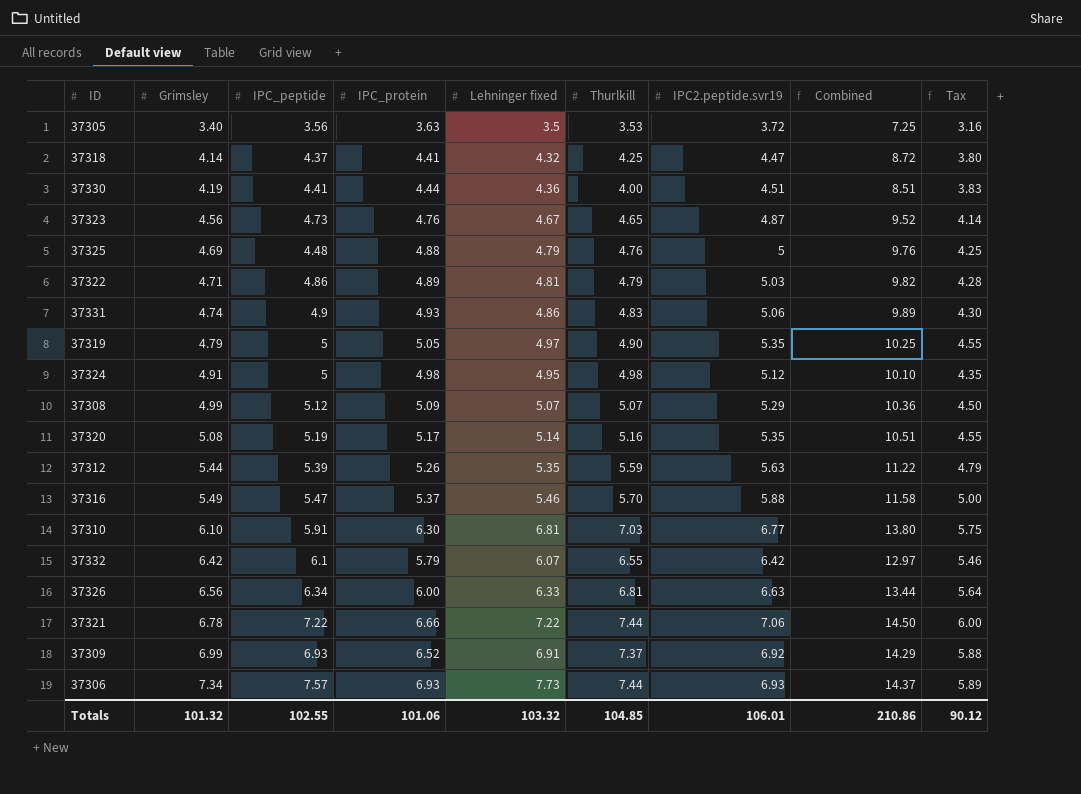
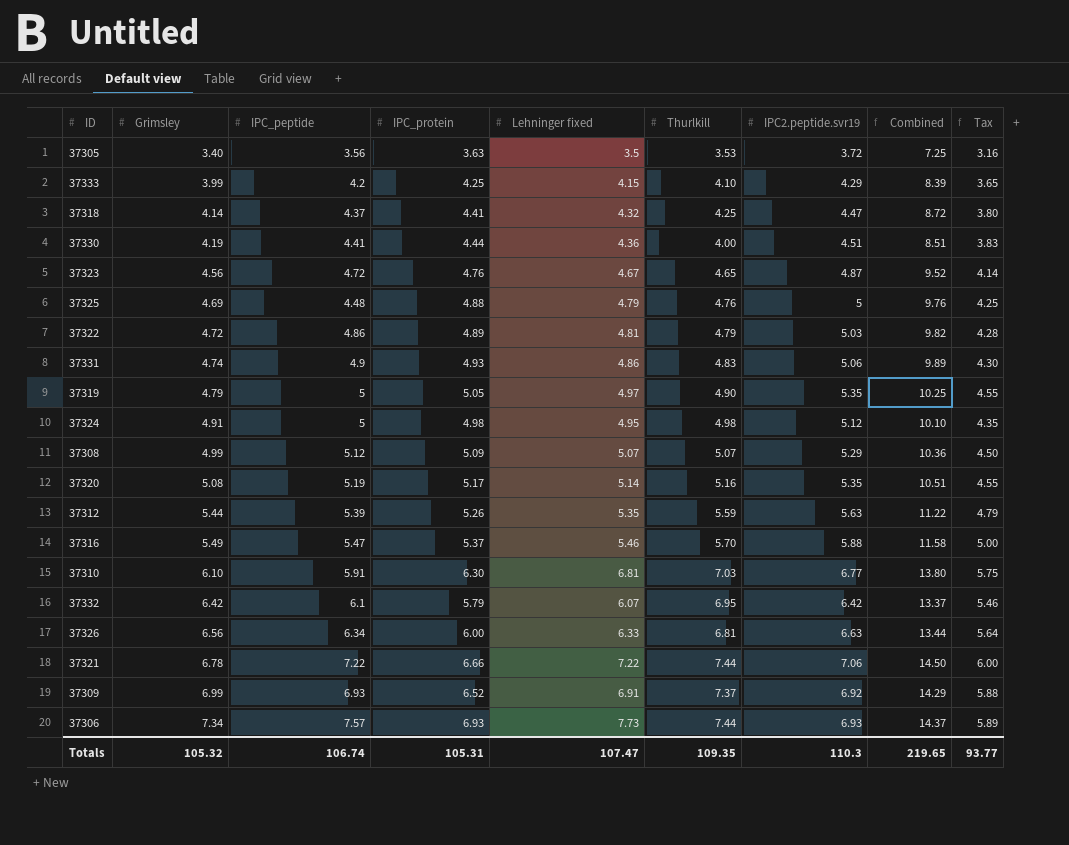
row 37333: none -> 3.99 | 4.2 | 4.25 | 4.15 | 4.10 | 4.29 | 8.39 | 3.65
37323 | IPC_peptide: 4.73 -> 4.72
37322 | Grimsley: 4.71 -> 4.72
37332 | Thurlkill: 6.55 -> 6.95
37332 | Combined: 12.97 -> 13.37
Totals | Grimsley: 101.32 -> 105.32
Totals | IPC_peptide: 102.55 -> 106.74
Totals | IPC_protein: 101.06 -> 105.31
Totals | Lehninger fixed: 103.32 -> 107.47
Totals | Thurlkill: 104.85 -> 109.35
Totals | IPC2.peptide.svr19: 106.01 -> 110.3
Totals | Combined: 210.86 -> 219.65
Totals | Tax: 90.12 -> 93.77

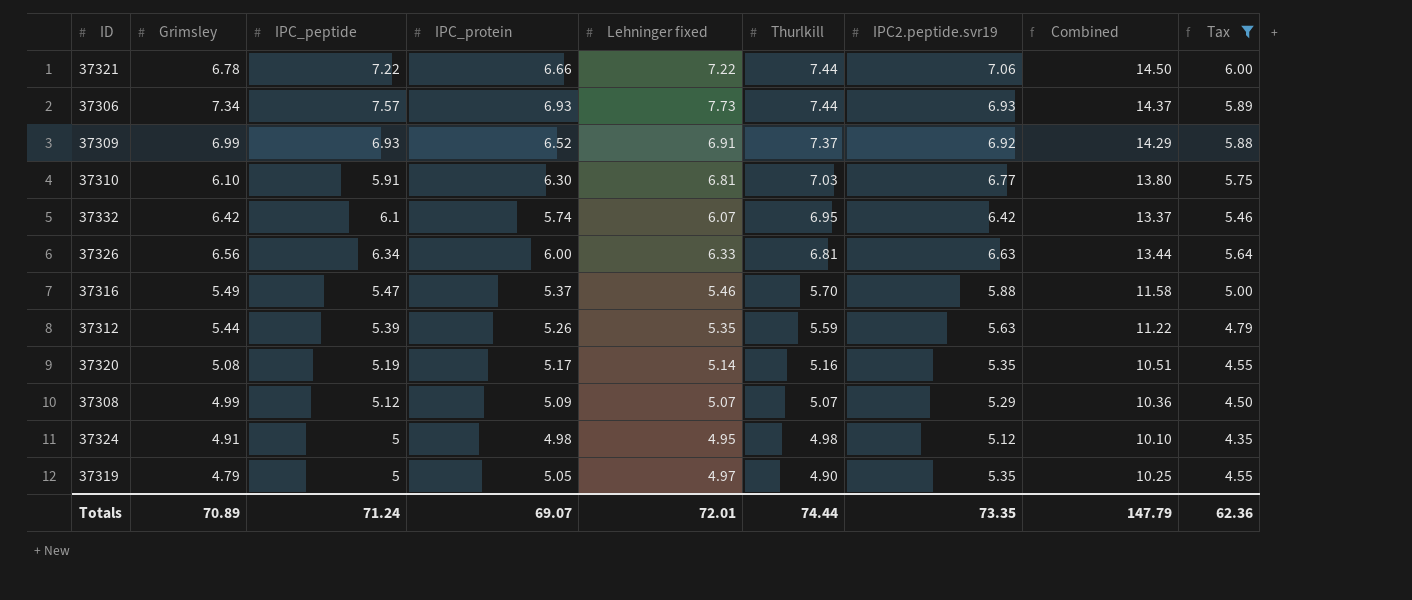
filter: none -> Tax >= 4.35
row order: Grimsley ascending -> Thurlkill descending
37332 | IPC_protein: 5.79 -> 5.74
Totals | Grimsley: 105.32 -> 70.89
Totals | IPC_peptide: 106.74 -> 71.24
Totals | IPC_protein: 105.31 -> 69.07
Totals | Lehninger fixed: 107.47 -> 72.01
Totals | Thurlkill: 109.35 -> 74.44
Totals | IPC2.peptide.svr19: 110.3 -> 73.35
Totals | Combined: 219.65 -> 147.79
Totals | Tax: 93.77 -> 62.36

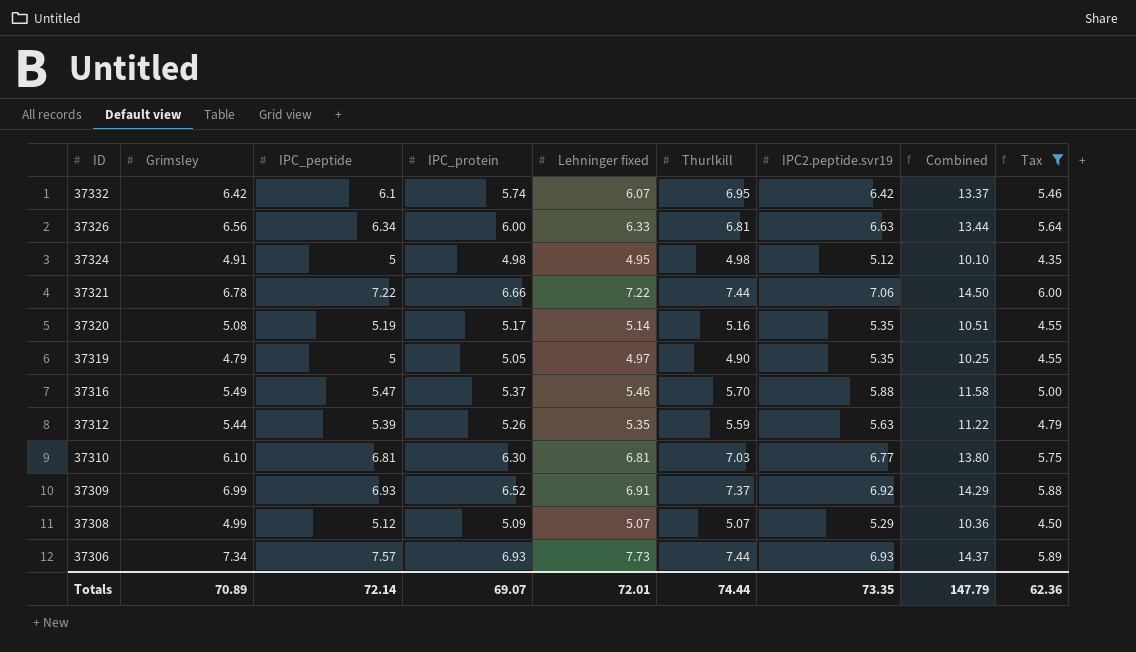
row order: Thurlkill descending -> ID descending
37310 | IPC_peptide: 5.91 -> 6.81
Totals | IPC_peptide: 71.24 -> 72.14

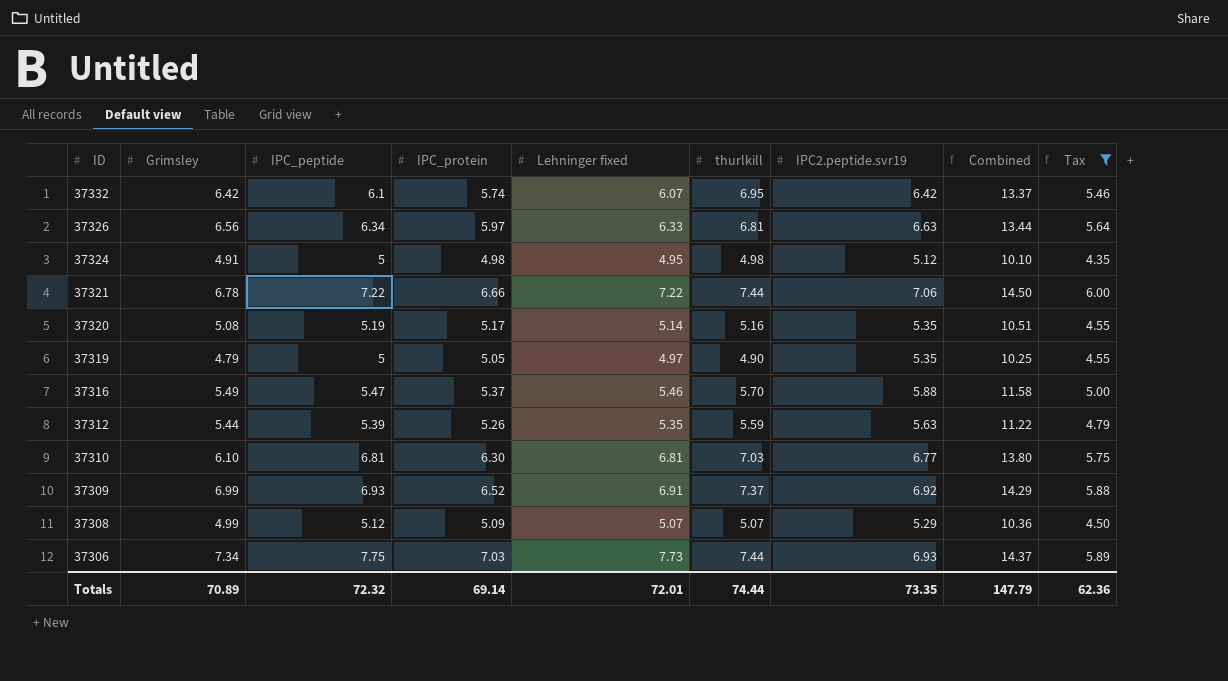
column name: Thurlkill -> thurlkill
37326 | IPC_protein: 6.00 -> 5.97
37306 | IPC_peptide: 7.57 -> 7.75
37306 | IPC_protein: 6.93 -> 7.03
Totals | IPC_peptide: 72.14 -> 72.32
Totals | IPC_protein: 69.07 -> 69.14

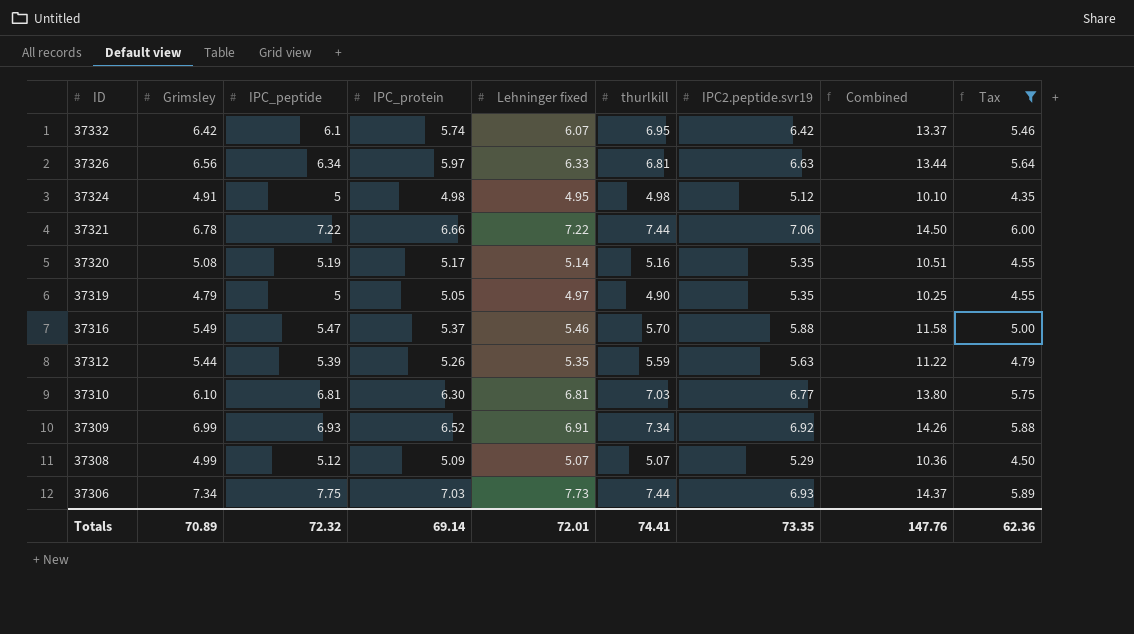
37309 | thurlkill: 7.37 -> 7.34
37309 | Combined: 14.29 -> 14.26
Totals | thurlkill: 74.44 -> 74.41
Totals | Combined: 147.79 -> 147.76

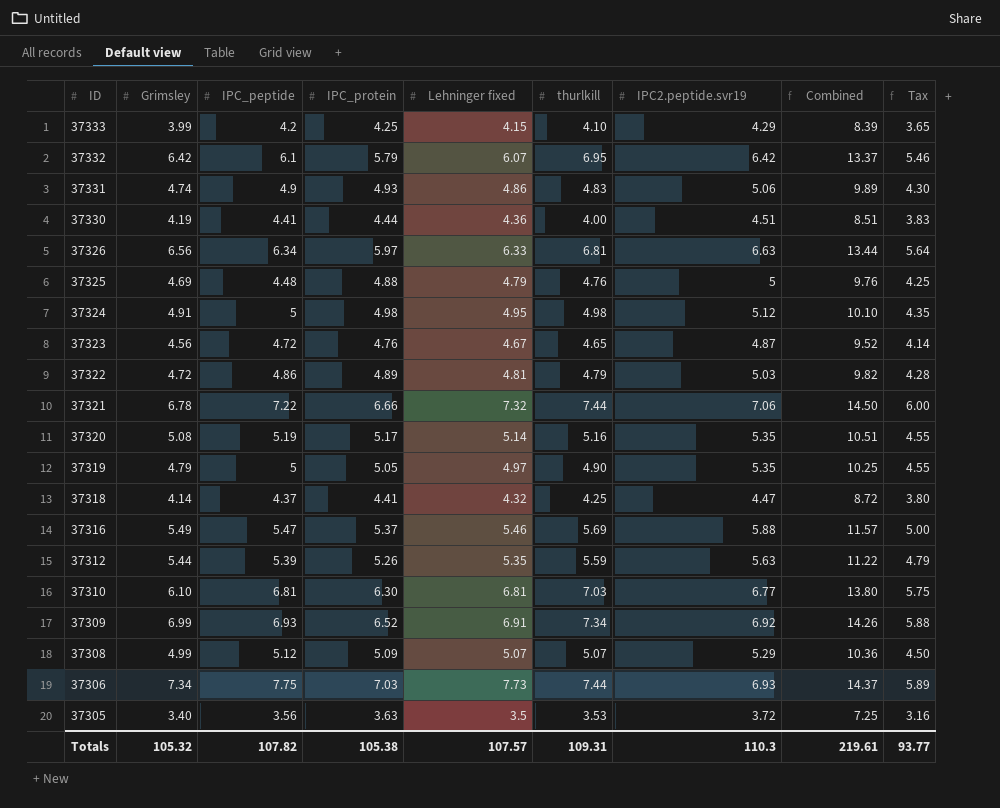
filter: Tax >= 4.35 -> none
37332 | IPC_protein: 5.74 -> 5.79
37321 | Lehninger fixed: 7.22 -> 7.32
37316 | thurlkill: 5.70 -> 5.69
37316 | Combined: 11.58 -> 11.57
Totals | Grimsley: 70.89 -> 105.32
Totals | IPC_peptide: 72.32 -> 107.82
Totals | IPC_protein: 69.14 -> 105.38
Totals | Lehninger fixed: 72.01 -> 107.57
Totals | thurlkill: 74.41 -> 109.31
Totals | IPC2.peptide.svr19: 73.35 -> 110.3
Totals | Combined: 147.76 -> 219.61
Totals | Tax: 62.36 -> 93.77

